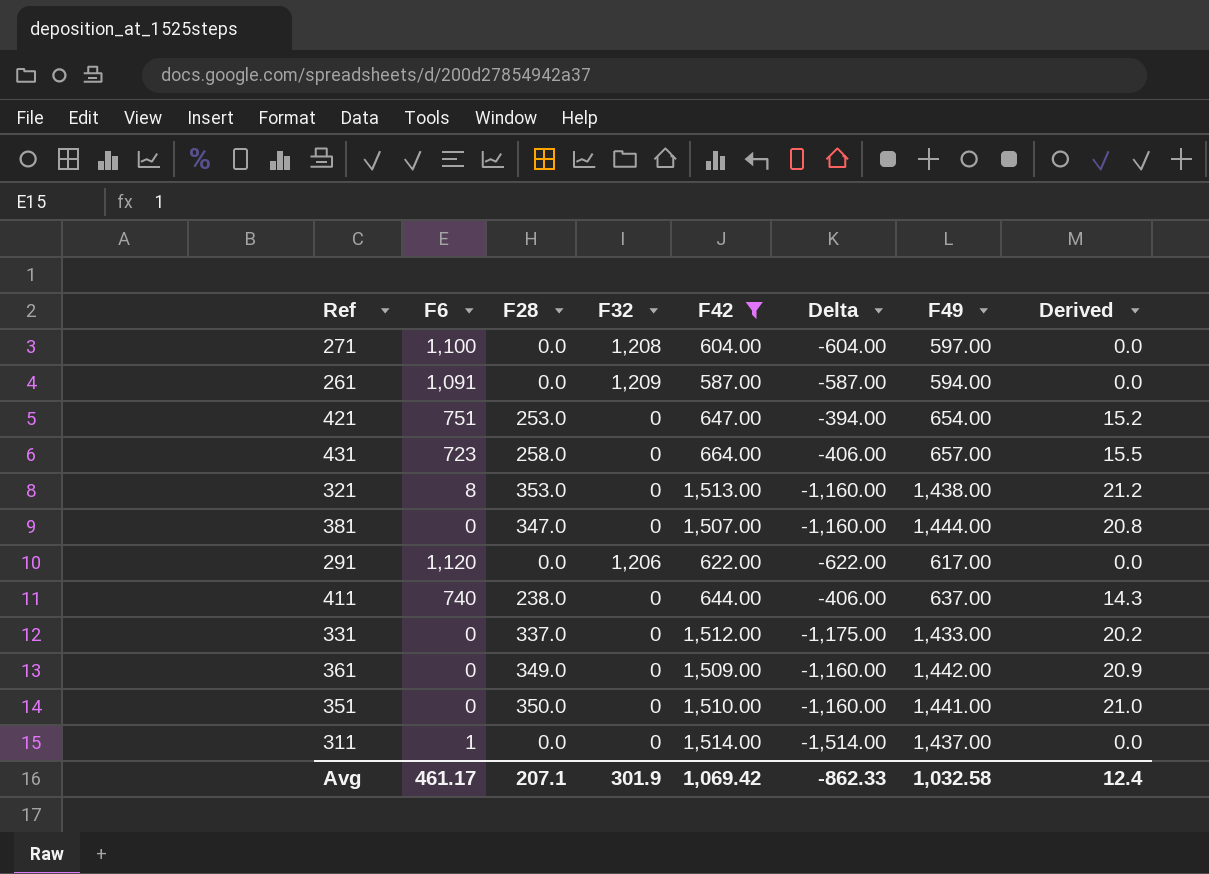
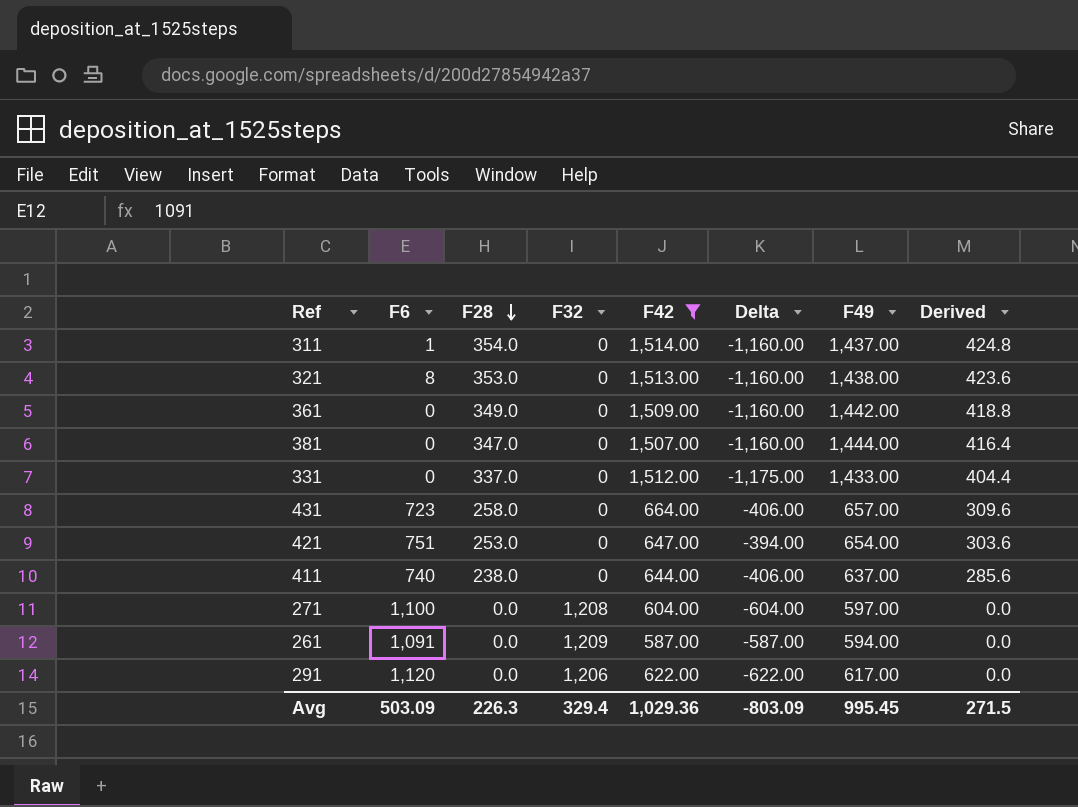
row order: none -> F28 descending
column Derived | formula: [F28] * 0.06 -> [F28] * 1.2
row 351: 0 | 350.0 | 0 | 1,510.00 | -1,160.00 | 1,441.00 | 21.0 -> none
311 | F28: 0.0 -> 354.0
311 | Delta: -1,514.00 -> -1,160.00
Avg | F6: 461.17 -> 503.09
Avg | F28: 207.1 -> 226.3
Avg | F32: 301.9 -> 329.4
Avg | F42: 1,069.42 -> 1,029.36
Avg | Delta: -862.33 -> -803.09
Avg | F49: 1,032.58 -> 995.45
Avg | Derived: 12.4 -> 271.5

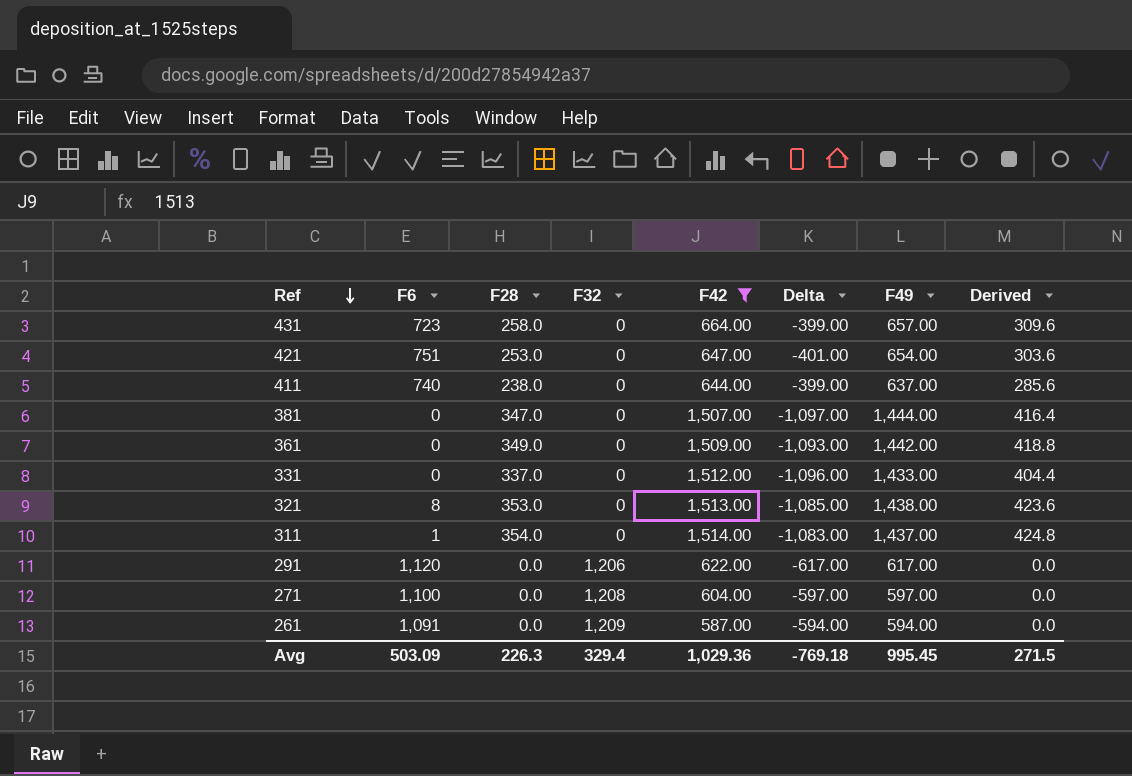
row order: F28 descending -> Ref descending
column Delta | formula: [F28] - [F42] -> [F28] - [F49]
Avg | Delta: -803.09 -> -769.18

